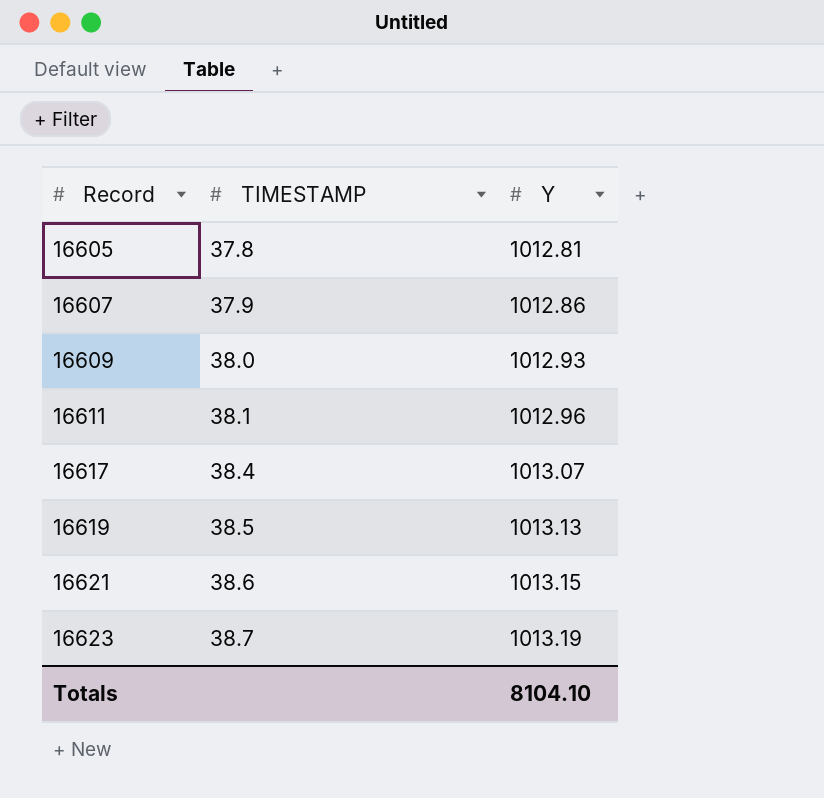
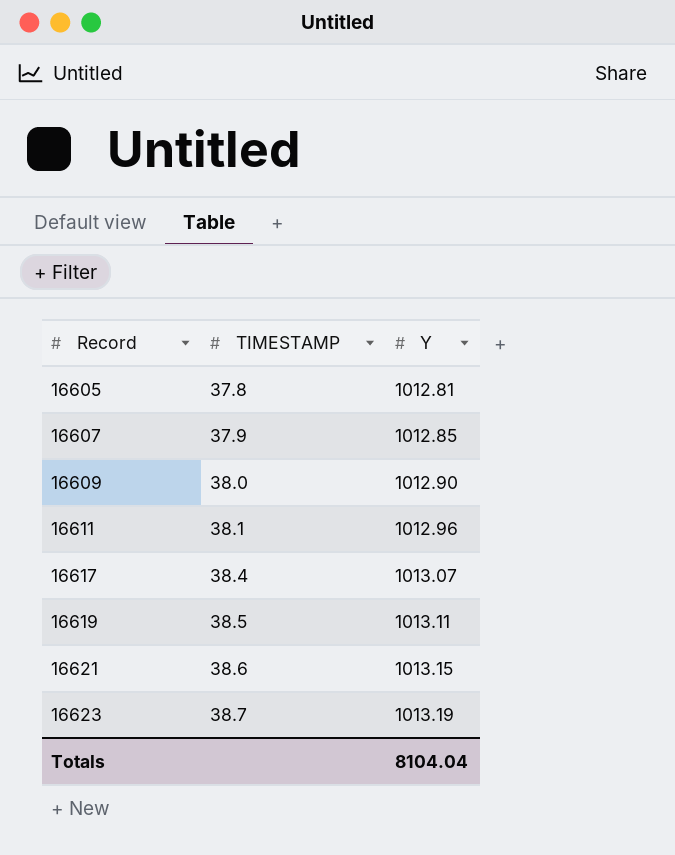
16607 | Y: 1012.86 -> 1012.85
16609 | Y: 1012.93 -> 1012.90
16619 | Y: 1013.13 -> 1013.11
Totals | Y: 8104.10 -> 8104.04

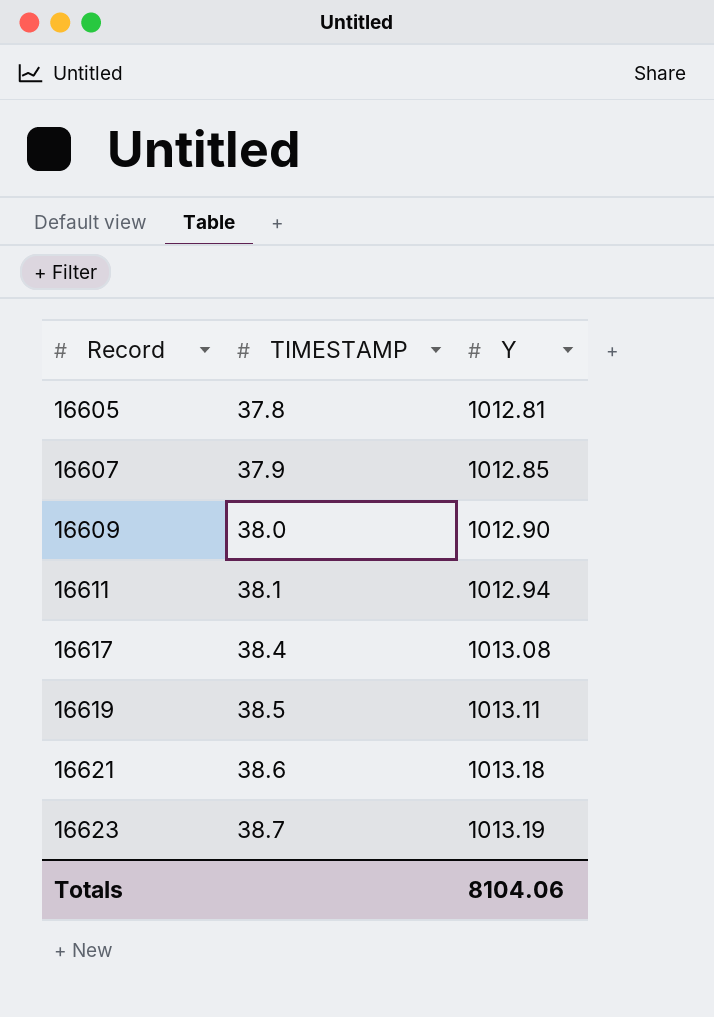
16611 | Y: 1012.96 -> 1012.94
16617 | Y: 1013.07 -> 1013.08
16621 | Y: 1013.15 -> 1013.18
Totals | Y: 8104.04 -> 8104.06

